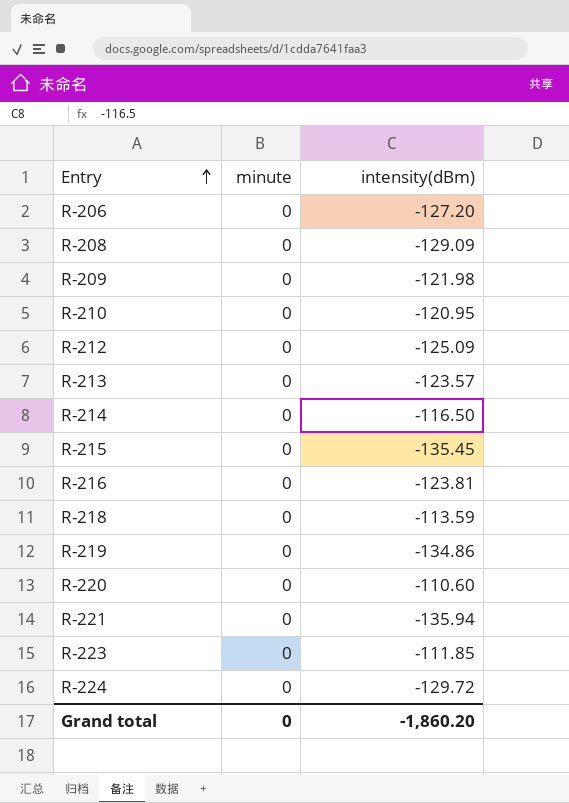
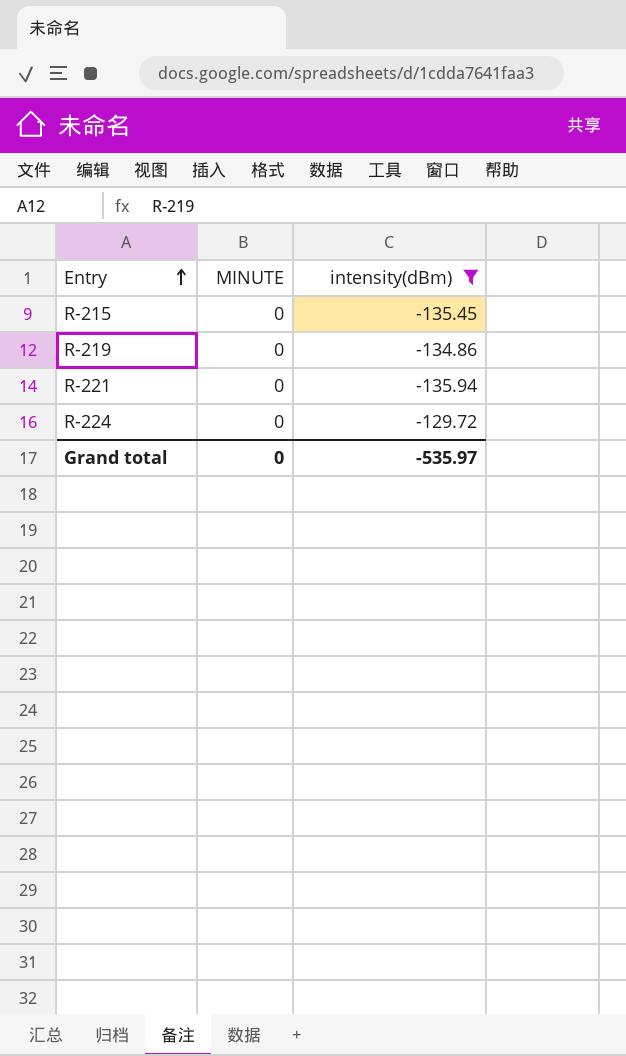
filter: none -> intensity(dBm) <= -129.72
column name: minute -> MINUTE
Grand total | intensity(dBm): -1,860.20 -> -535.97

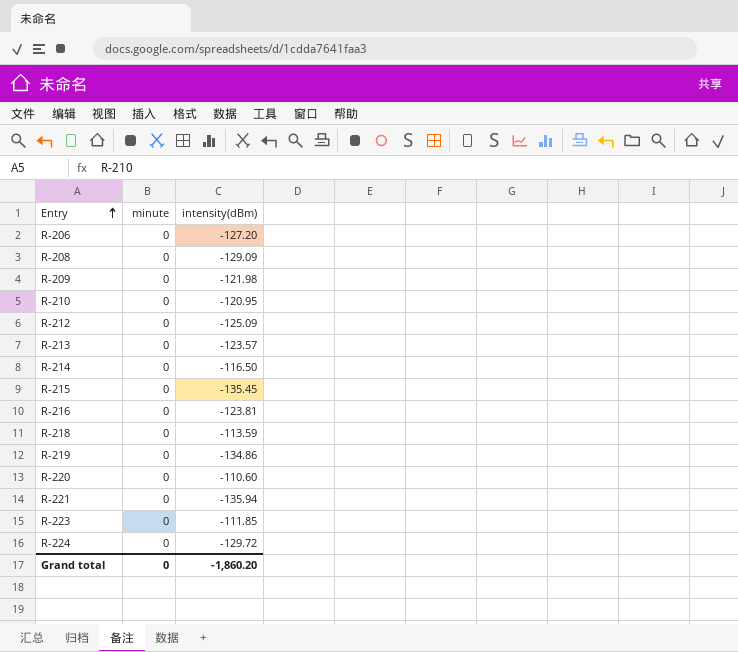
filter: intensity(dBm) <= -129.72 -> none
column name: MINUTE -> minute
Grand total | intensity(dBm): -535.97 -> -1,860.20

